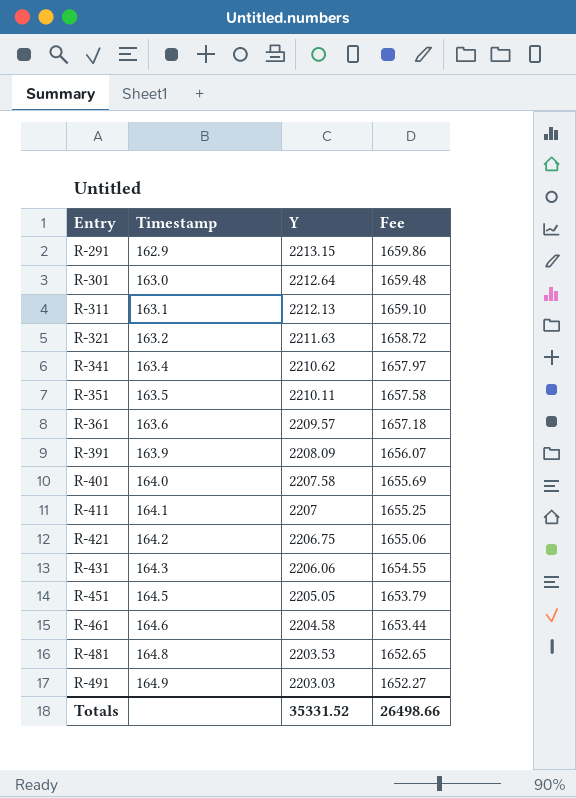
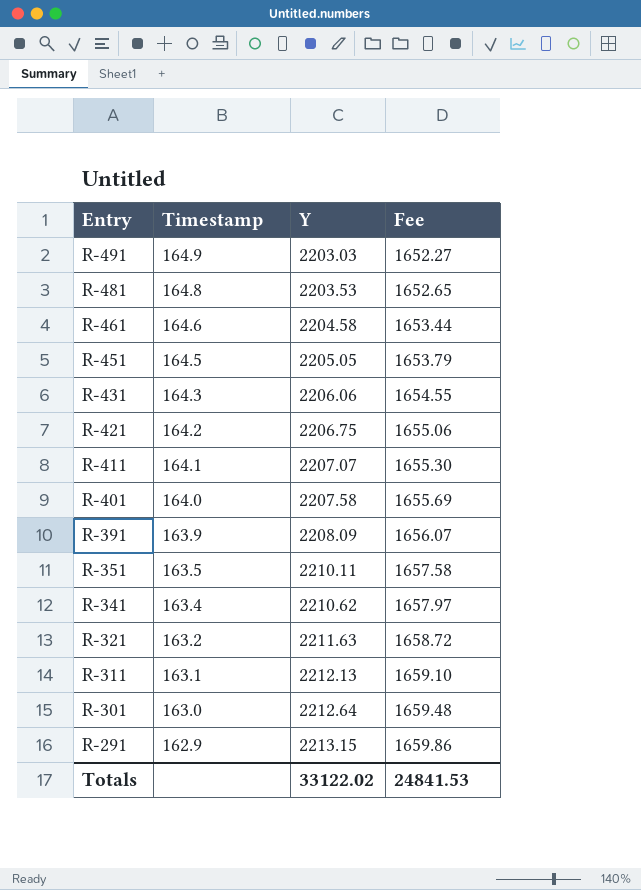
row order: Entry ascending -> Entry descending
row R-361: 163.6 | 2209.57 | 1657.18 -> none
R-411 | Y: 2207 -> 2207.07
R-411 | Fee: 1655.25 -> 1655.30
Totals | Y: 35331.52 -> 33122.02
Totals | Fee: 26498.66 -> 24841.53

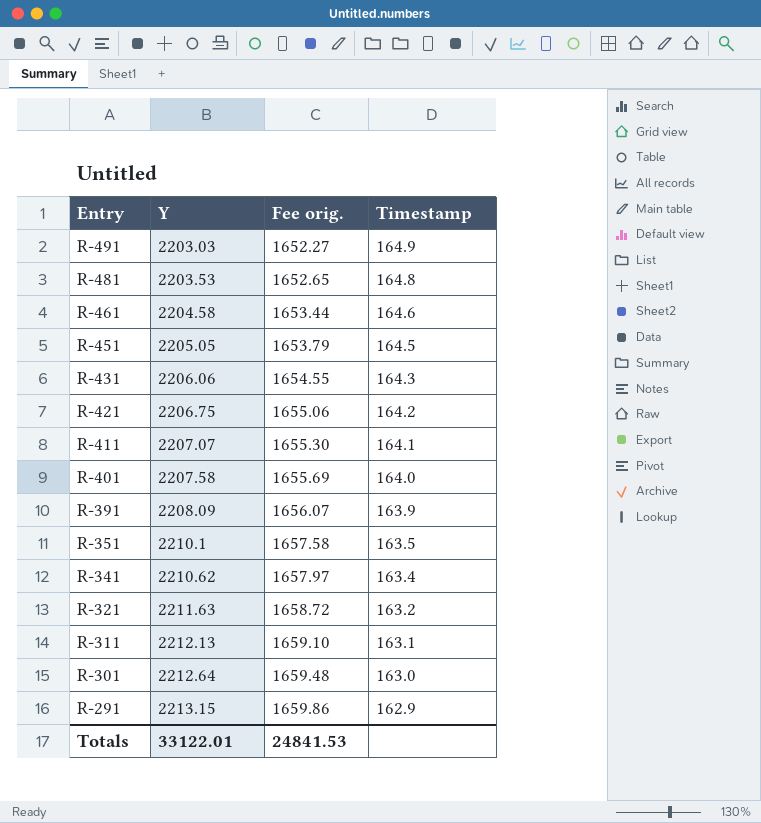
column name: Fee -> Fee orig.
column Timestamp | position: 2 -> 4
R-351 | Y: 2210.11 -> 2210.1
Totals | Y: 33122.02 -> 33122.01

